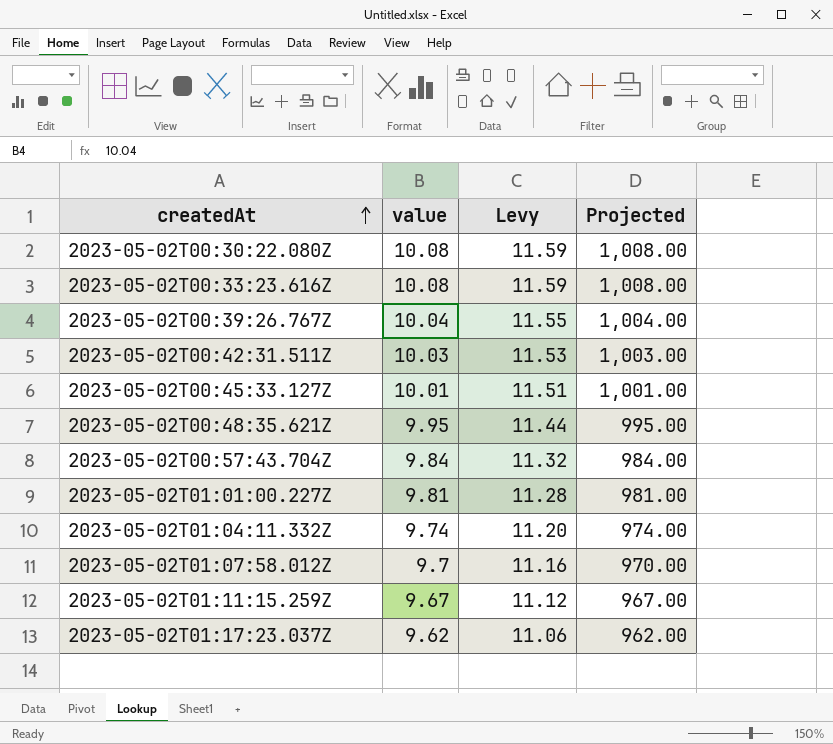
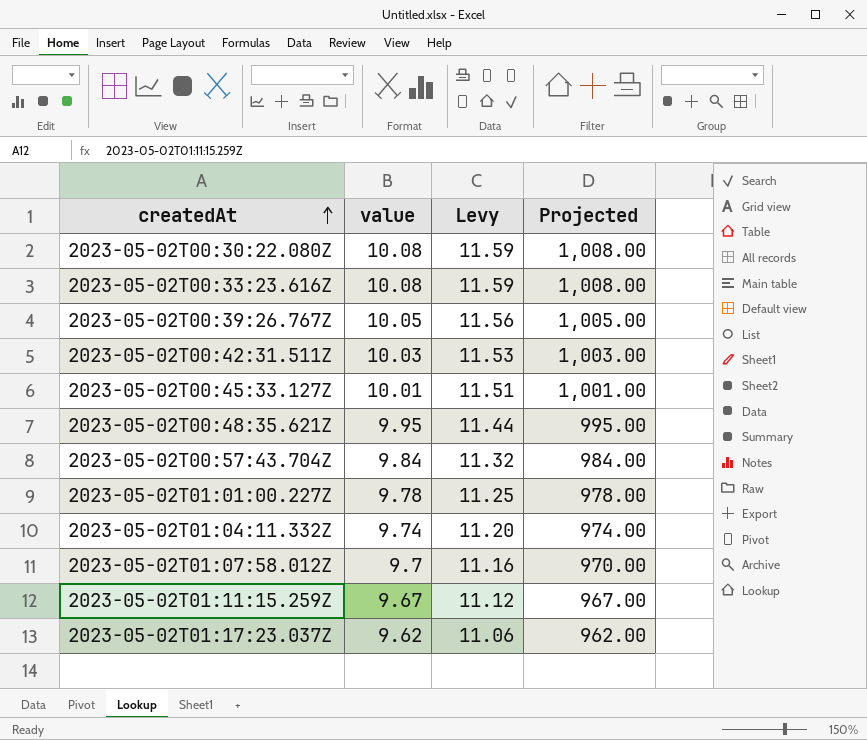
2023-05-02T00:39:26.767Z | value: 10.04 -> 10.05
2023-05-02T00:39:26.767Z | Levy: 11.55 -> 11.56
2023-05-02T00:39:26.767Z | Projected: 1,004.00 -> 1,005.00
2023-05-02T01:01:00.227Z | value: 9.81 -> 9.78
2023-05-02T01:01:00.227Z | Levy: 11.28 -> 11.25
2023-05-02T01:01:00.227Z | Projected: 981.00 -> 978.00

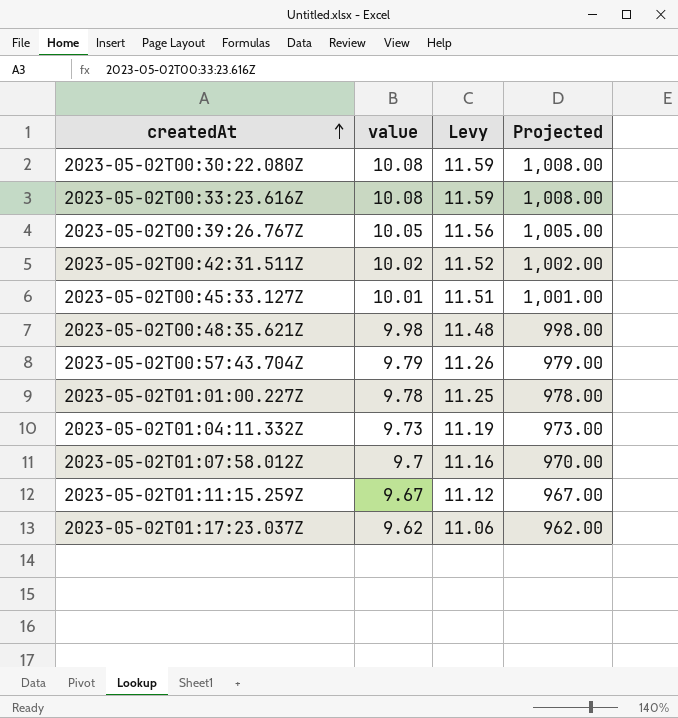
2023-05-02T00:42:31.511Z | value: 10.03 -> 10.02
2023-05-02T00:42:31.511Z | Levy: 11.53 -> 11.52
2023-05-02T00:42:31.511Z | Projected: 1,003.00 -> 1,002.00
2023-05-02T00:48:35.621Z | value: 9.95 -> 9.98
2023-05-02T00:48:35.621Z | Levy: 11.44 -> 11.48
2023-05-02T00:48:35.621Z | Projected: 995.00 -> 998.00
2023-05-02T00:57:43.704Z | value: 9.84 -> 9.79
2023-05-02T00:57:43.704Z | Levy: 11.32 -> 11.26
2023-05-02T00:57:43.704Z | Projected: 984.00 -> 979.00
2023-05-02T01:04:11.332Z | value: 9.74 -> 9.73
2023-05-02T01:04:11.332Z | Levy: 11.20 -> 11.19
2023-05-02T01:04:11.332Z | Projected: 974.00 -> 973.00

